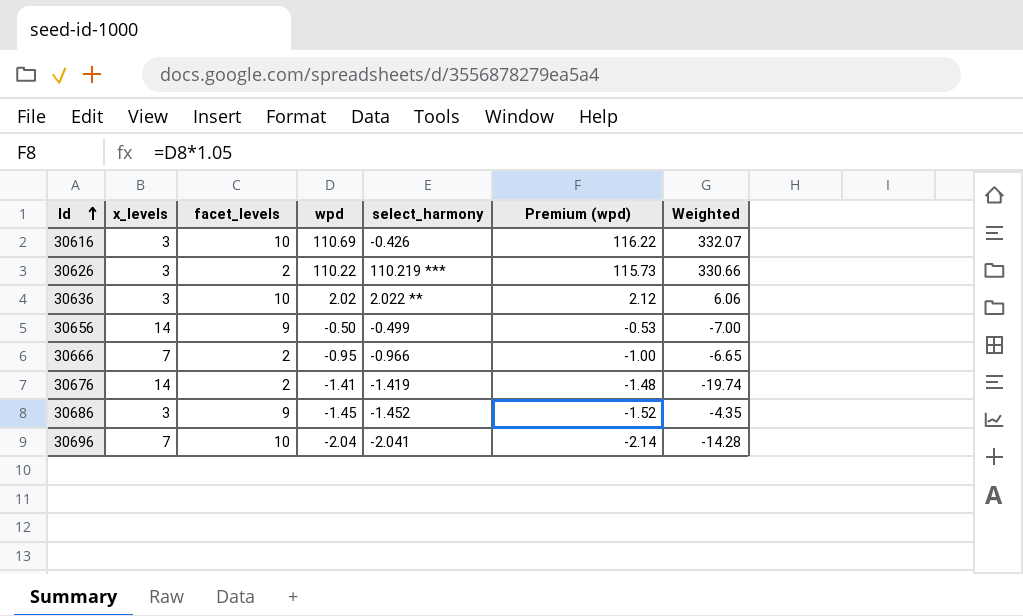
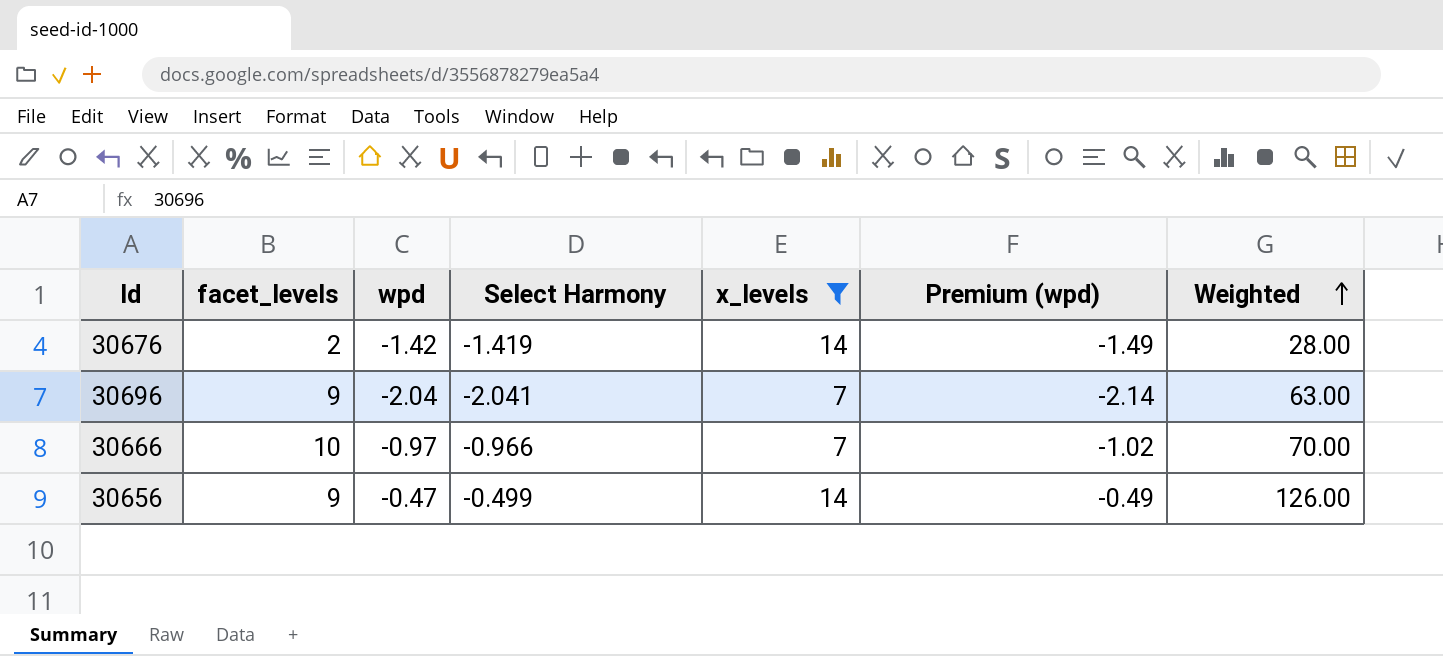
filter: none -> x_levels != 3
row order: Id ascending -> Weighted ascending
column name: select_harmony -> Select Harmony
column x_levels | position: 2 -> 5
column Weighted | formula: [x_levels] * [wpd] -> [facet_levels] * [x_levels]
30676 | wpd: -1.41 -> -1.42
30676 | Premium (wpd): -1.48 -> -1.49
30696 | facet_levels: 10 -> 9
30666 | facet_levels: 2 -> 10
30666 | wpd: -0.95 -> -0.97
30666 | Premium (wpd): -1.00 -> -1.02
30656 | wpd: -0.50 -> -0.47
30656 | Premium (wpd): -0.53 -> -0.49

